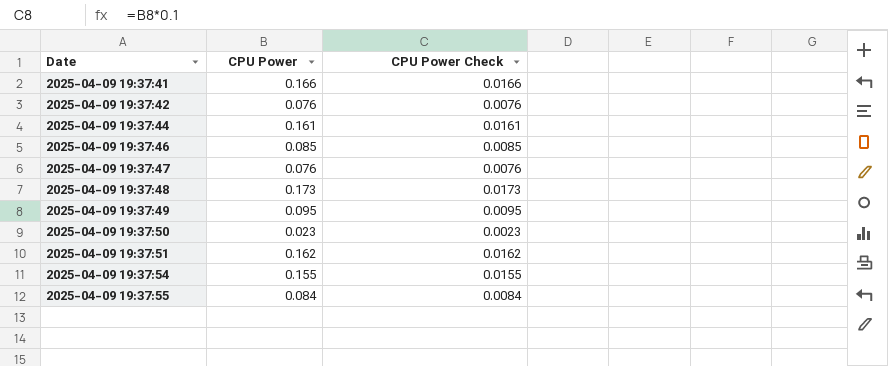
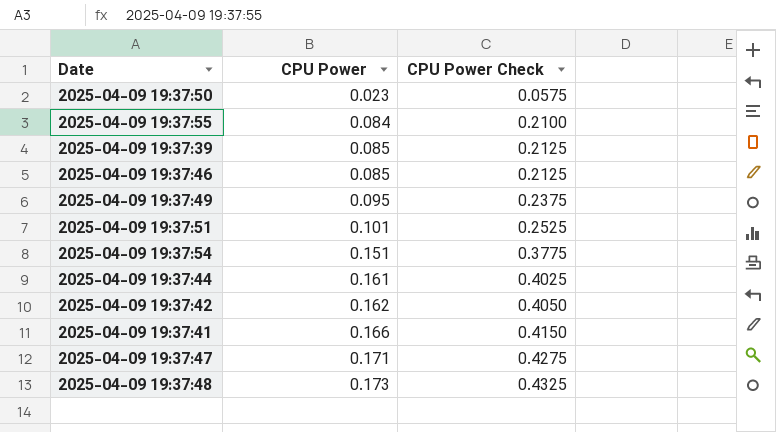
row order: Date ascending -> CPU Power ascending
column CPU Power Check | formula: [CPU Power] * 0.1 -> [CPU Power] * 2.5
row 2025-04-09 19:37:39: none -> 0.085 | 0.2125
2025-04-09 19:37:51 | CPU Power: 0.162 -> 0.101
2025-04-09 19:37:54 | CPU Power: 0.155 -> 0.151
2025-04-09 19:37:42 | CPU Power: 0.076 -> 0.162
2025-04-09 19:37:47 | CPU Power: 0.076 -> 0.171

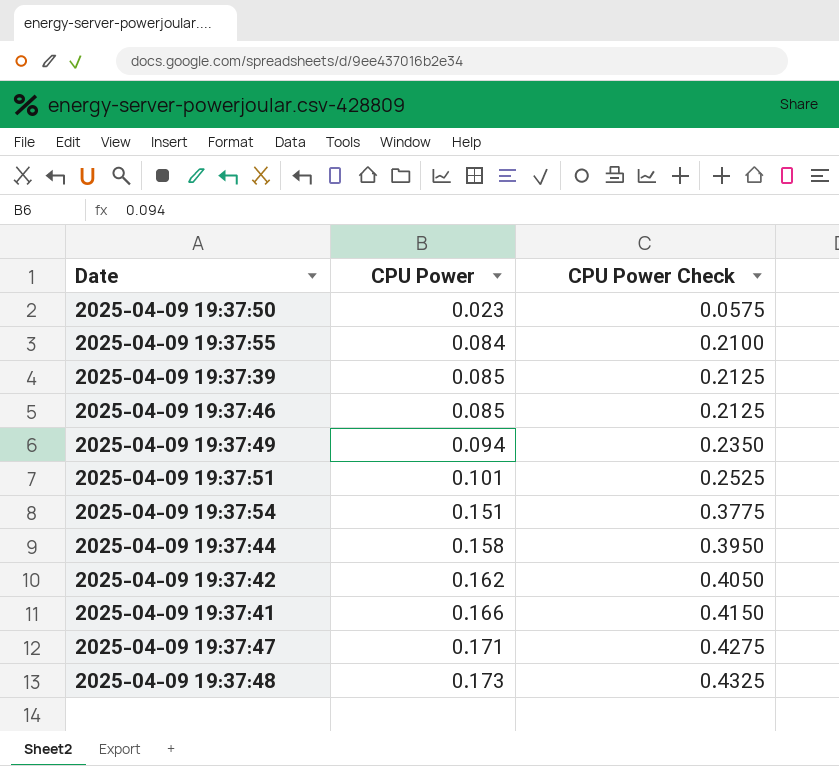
2025-04-09 19:37:49 | CPU Power: 0.095 -> 0.094
2025-04-09 19:37:49 | CPU Power Check: 0.2375 -> 0.2350
2025-04-09 19:37:44 | CPU Power: 0.161 -> 0.158
2025-04-09 19:37:44 | CPU Power Check: 0.4025 -> 0.3950

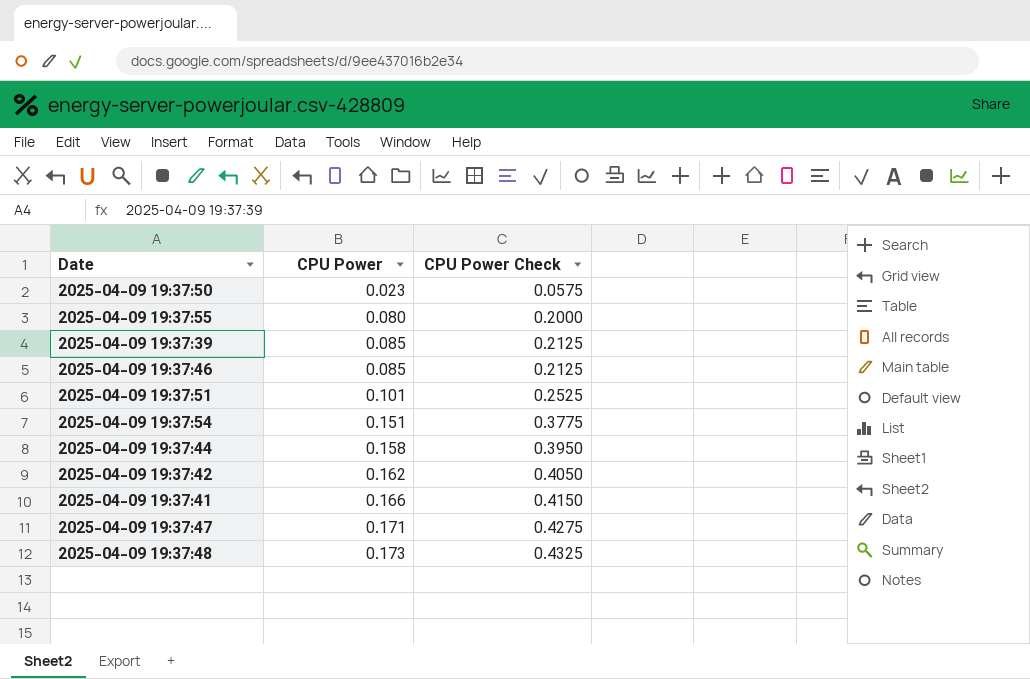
row 2025-04-09 19:37:49: 0.094 | 0.2350 -> none
2025-04-09 19:37:55 | CPU Power: 0.084 -> 0.080
2025-04-09 19:37:55 | CPU Power Check: 0.2100 -> 0.2000

